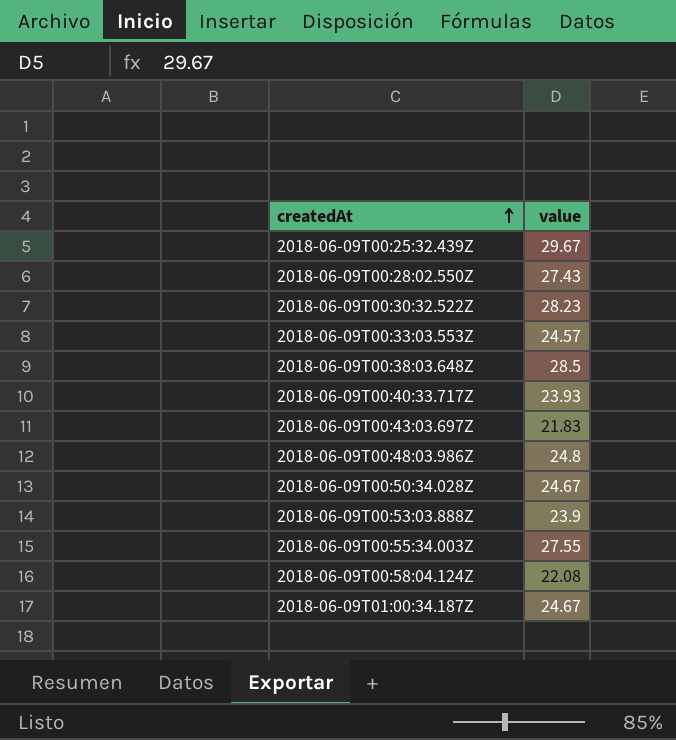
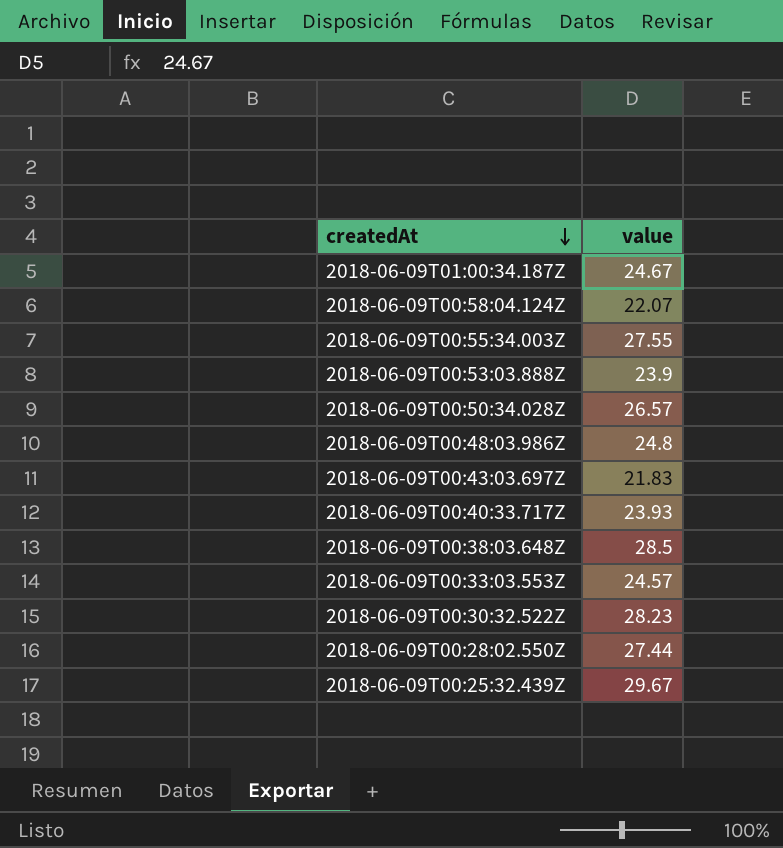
row order: createdAt ascending -> createdAt descending
2018-06-09T00:58:04.124Z | value: 22.08 -> 22.07
2018-06-09T00:50:34.028Z | value: 24.67 -> 26.57
2018-06-09T00:28:02.550Z | value: 27.43 -> 27.44

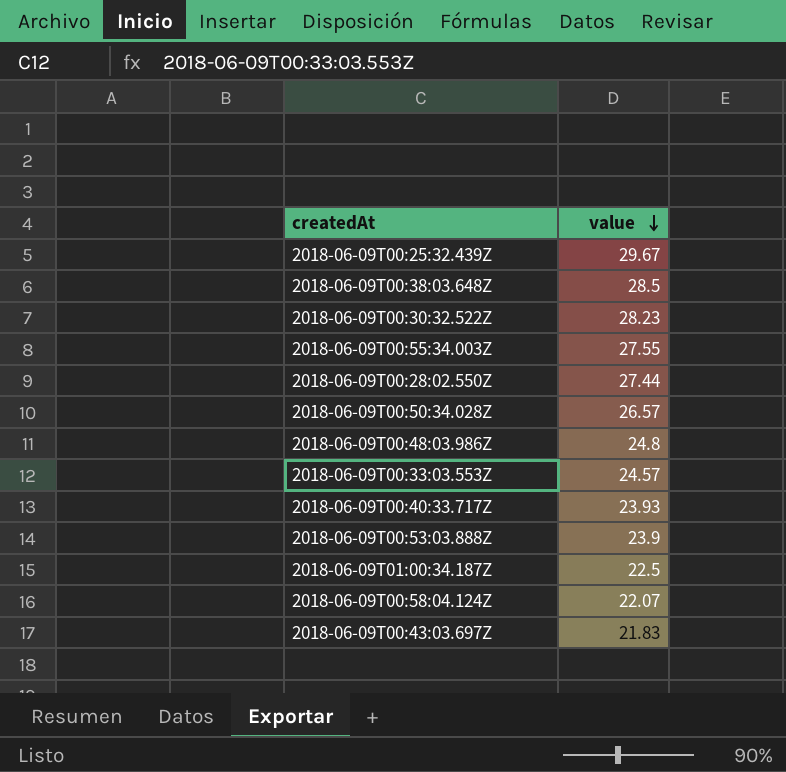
row order: createdAt descending -> value descending
2018-06-09T01:00:34.187Z | value: 24.67 -> 22.5

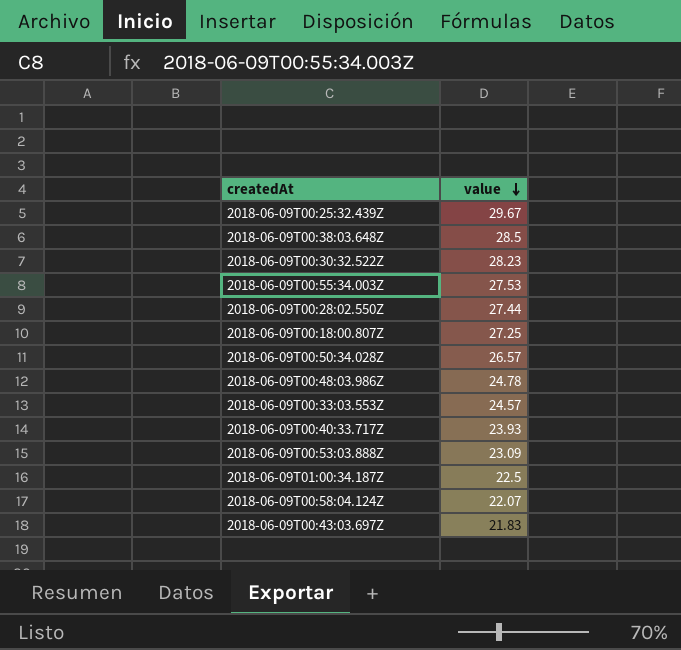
2018-06-09T00:55:34.003Z | value: 27.55 -> 27.53
row 2018-06-09T00:18:00.807Z: none -> 27.25
2018-06-09T00:48:03.986Z | value: 24.8 -> 24.78
2018-06-09T00:53:03.888Z | value: 23.9 -> 23.09

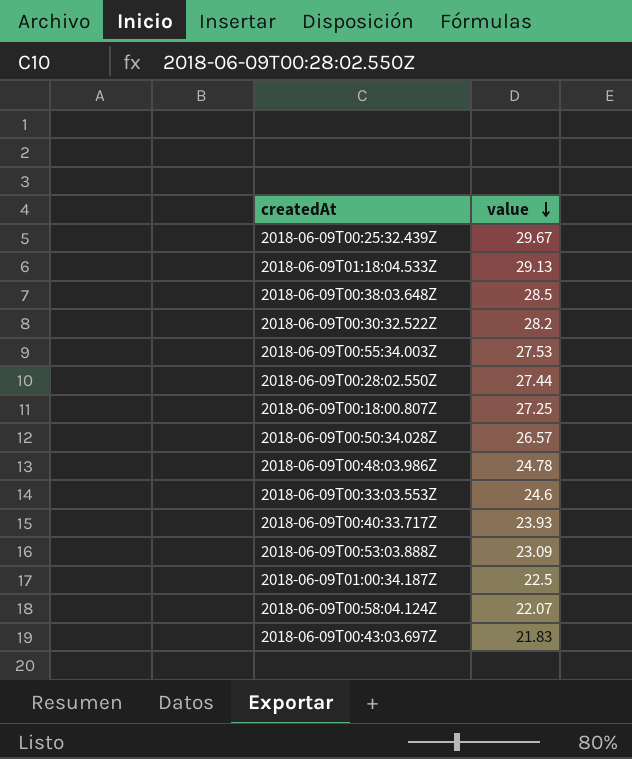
row 2018-06-09T01:18:04.533Z: none -> 29.13
2018-06-09T00:30:32.522Z | value: 28.23 -> 28.2
2018-06-09T00:33:03.553Z | value: 24.57 -> 24.6

